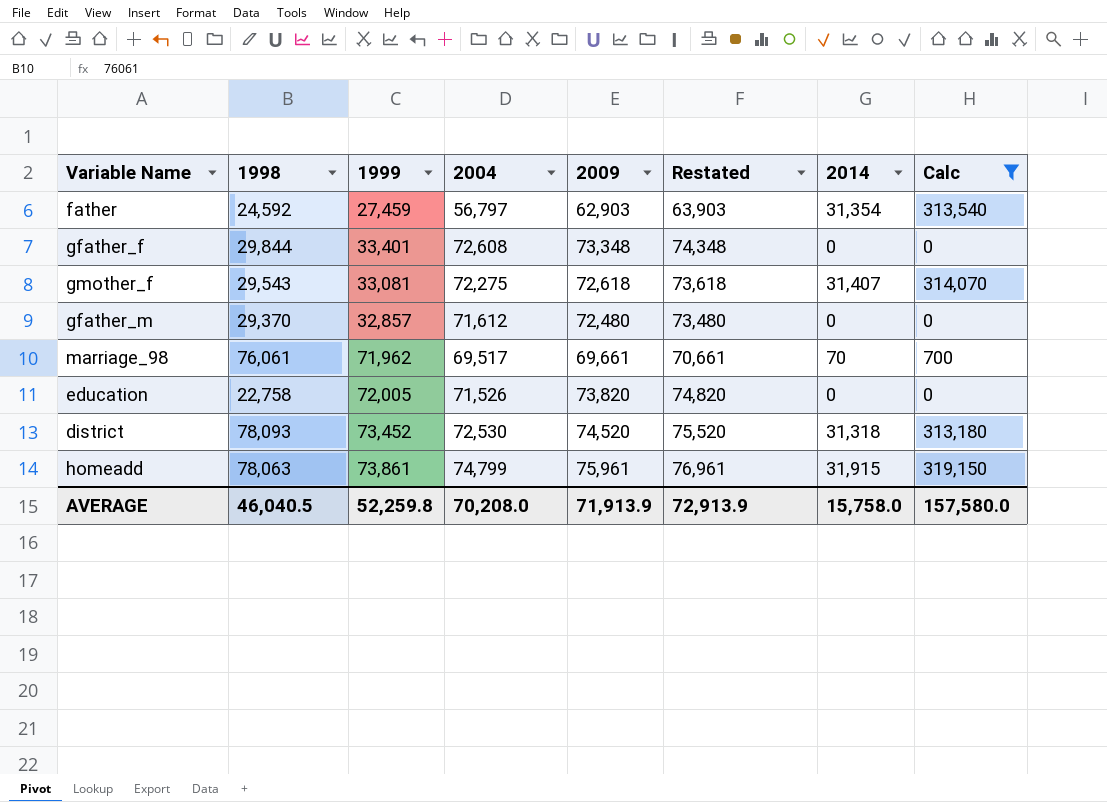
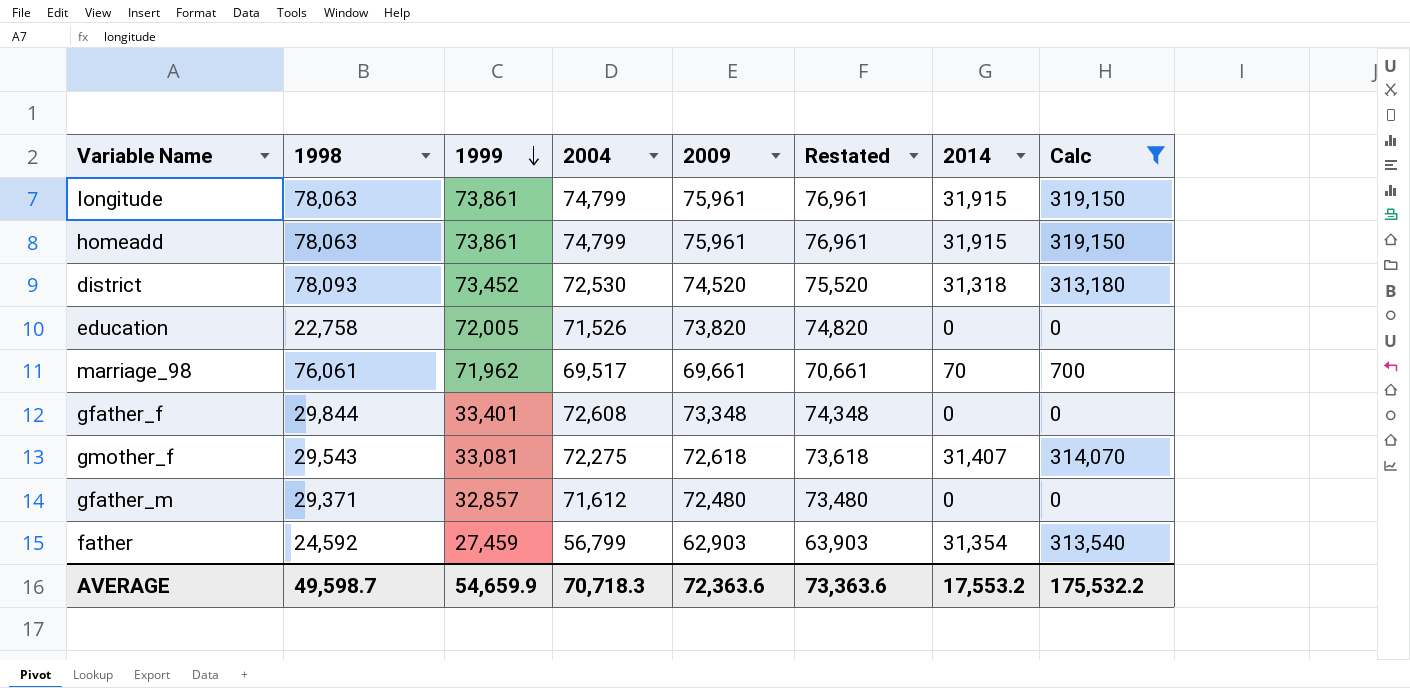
row order: none -> 1999 descending
row longitude: none -> 78,063 | 73,861 | 74,799 | 75,961 | 76,961 | 31,915 | 319,150
gfather_m | 1998: 29,370 -> 29,371
father | 2004: 56,797 -> 56,799
AVERAGE | 1998: 46,040.5 -> 49,598.7
AVERAGE | 1999: 52,259.8 -> 54,659.9
AVERAGE | 2004: 70,208.0 -> 70,718.3
AVERAGE | 2009: 71,913.9 -> 72,363.6
AVERAGE | Restated: 72,913.9 -> 73,363.6
AVERAGE | 2014: 15,758.0 -> 17,553.2
AVERAGE | Calc: 157,580.0 -> 175,532.2

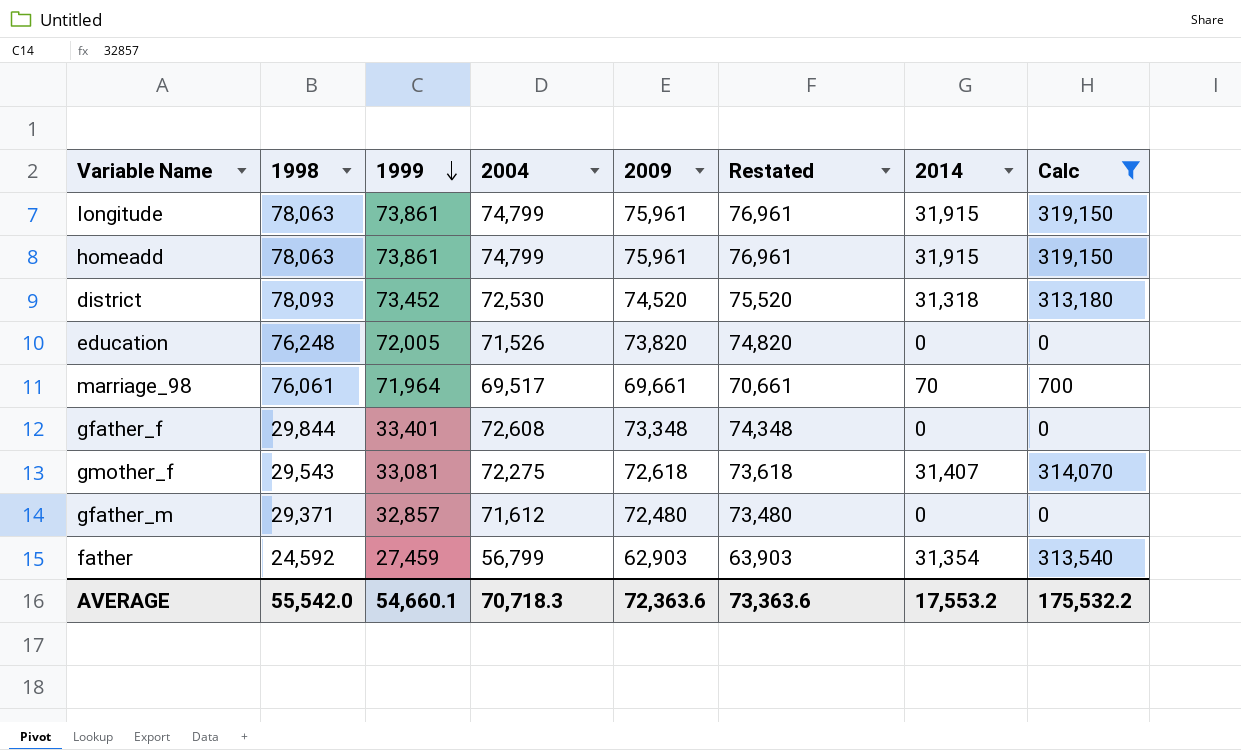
education | 1998: 22,758 -> 76,248
marriage_98 | 1999: 71,962 -> 71,964
AVERAGE | 1998: 49,598.7 -> 55,542.0
AVERAGE | 1999: 54,659.9 -> 54,660.1

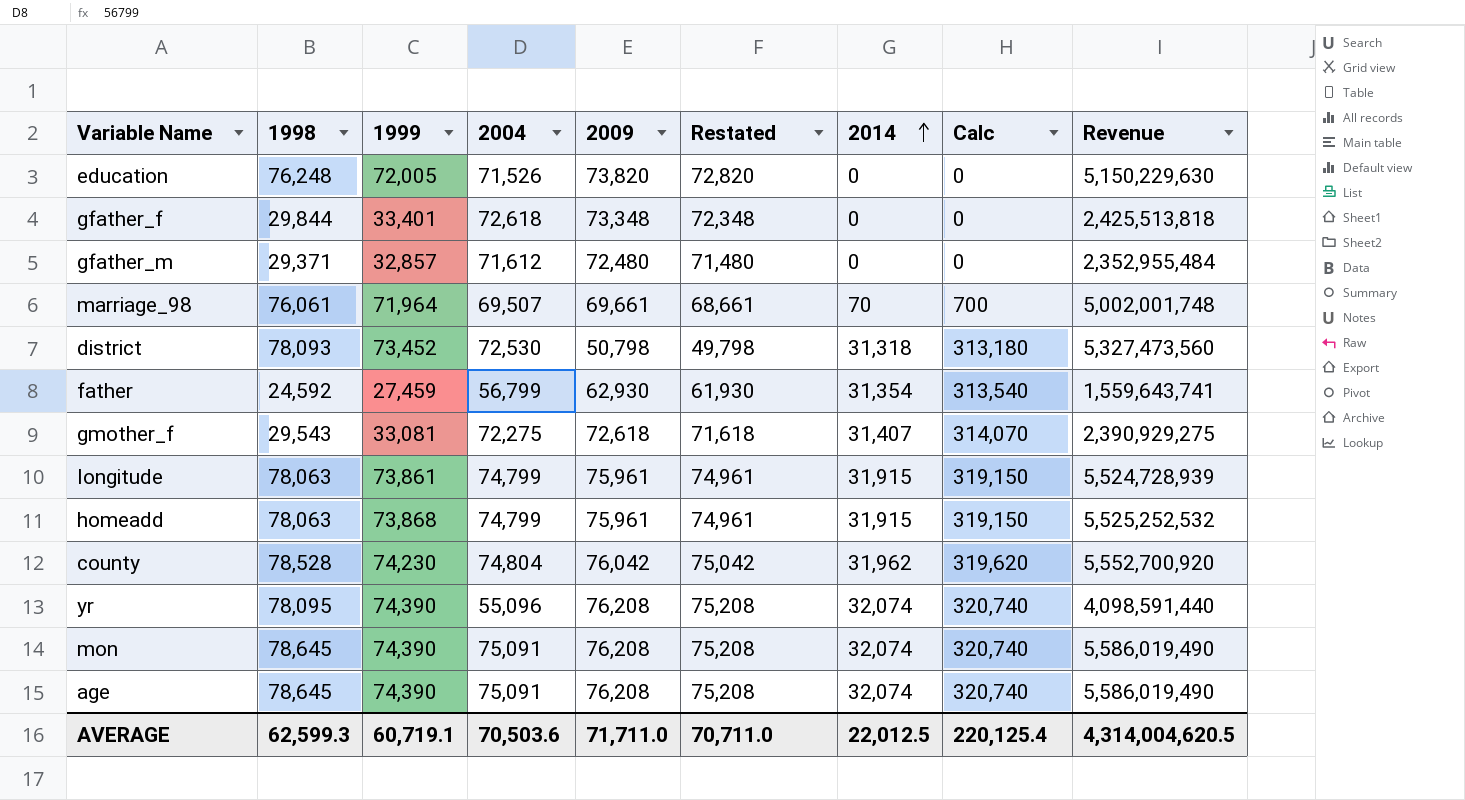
filter: Calc <= 319,150 -> none
row order: 1999 descending -> 2014 ascending
column Restated | formula: [2009] + 1000 -> [2009] - 1000
column Revenue | formula: none -> [1999] * [2004]
gfather_f | 2004: 72,608 -> 72,618
marriage_98 | 2004: 69,517 -> 69,507
district | 2009: 74,520 -> 50,798
father | 2009: 62,903 -> 62,930
homeadd | 1999: 73,861 -> 73,868
AVERAGE | 1998: 55,542.0 -> 62,599.3
AVERAGE | 1999: 54,660.1 -> 60,719.1
AVERAGE | 2004: 70,718.3 -> 70,503.6
AVERAGE | 2009: 72,363.6 -> 71,711.0
AVERAGE | Restated: 73,363.6 -> 70,711.0
AVERAGE | 2014: 17,553.2 -> 22,012.5
AVERAGE | Calc: 175,532.2 -> 220,125.4

